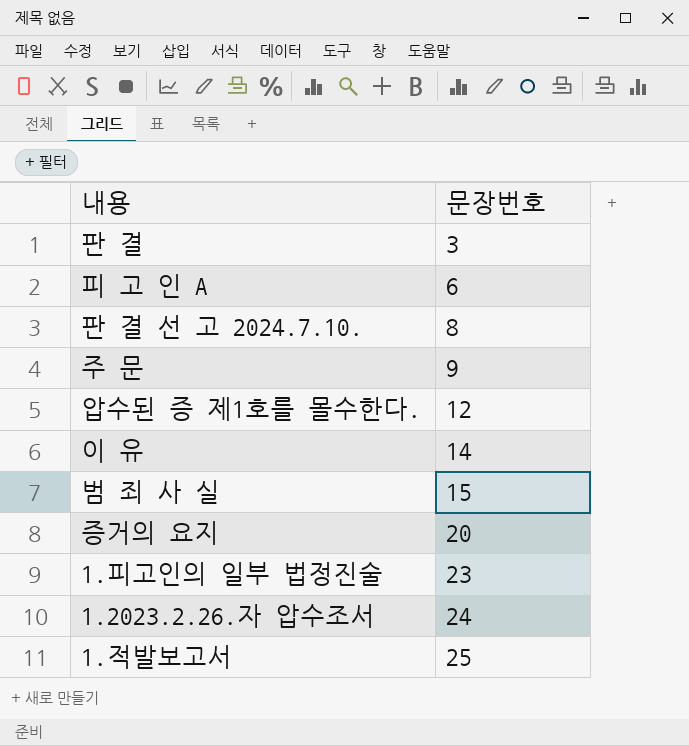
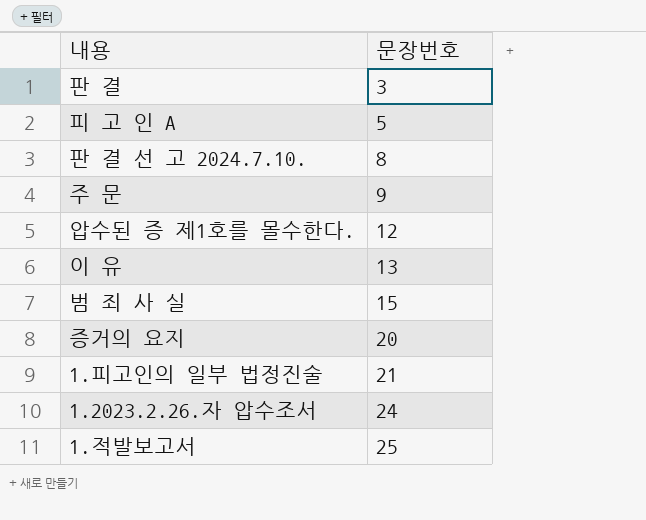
피 고 인 A | 문장번호: 6 -> 5
이 유 | 문장번호: 14 -> 13
1.피고인의 일부 법정진술 | 문장번호: 23 -> 21

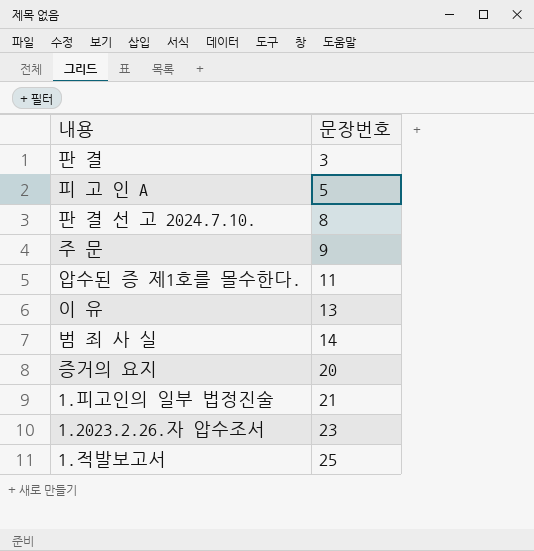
압수된 증 제1호를 몰수한다. | 문장번호: 12 -> 11
범 죄 사 실 | 문장번호: 15 -> 14
1.2023.2.26.자 압수조서 | 문장번호: 24 -> 23

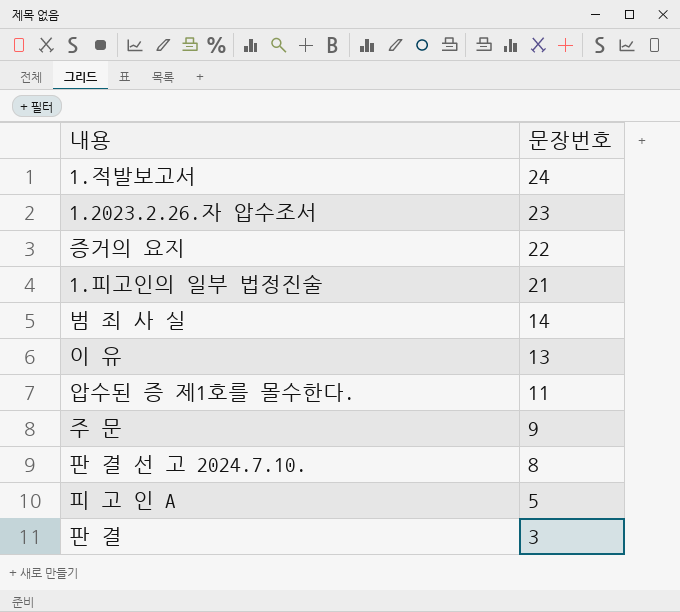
row order: 문장번호 ascending -> 문장번호 descending
1.적발보고서 | 문장번호: 25 -> 24
증거의 요지 | 문장번호: 20 -> 22

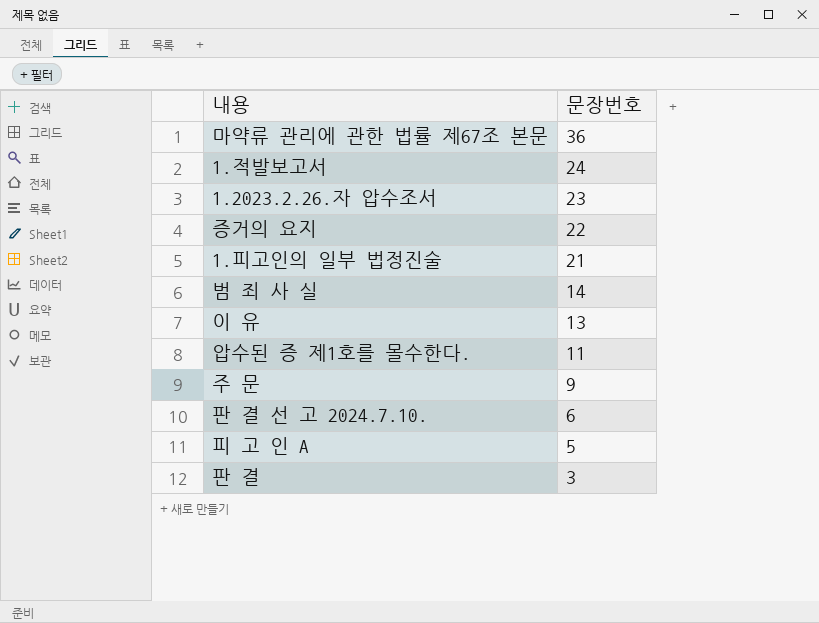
row 마약류 관리에 관한 법률 제67조 본문: none -> 36
판 결 선 고 2024.7.10. | 문장번호: 8 -> 6

